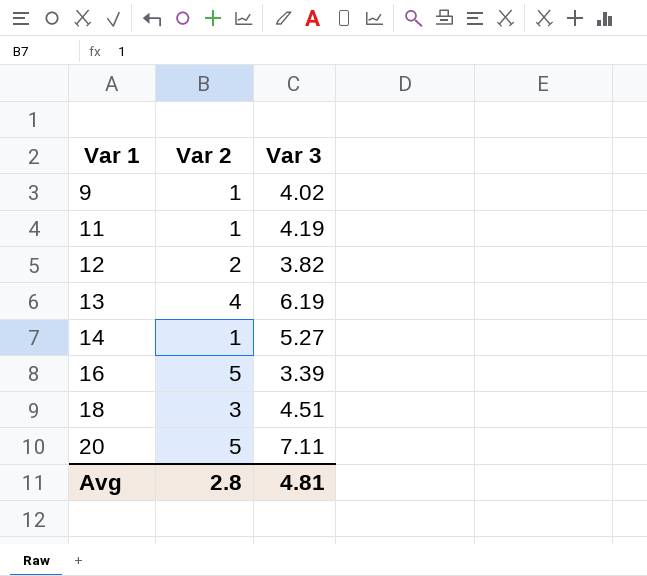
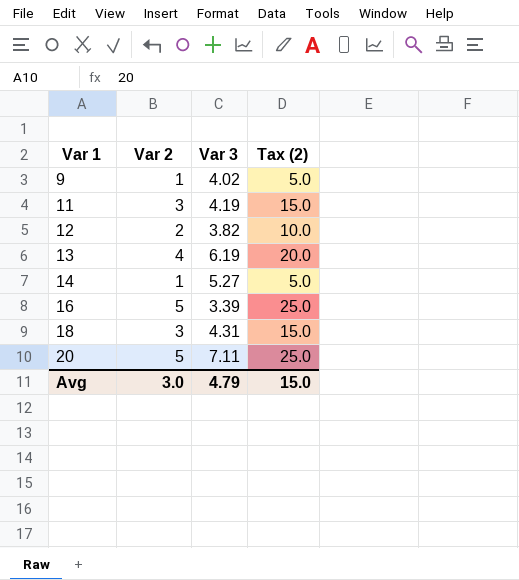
column Tax (2) | formula: none -> [Var 2] * 5
11 | Var 2: 1 -> 3
18 | Var 3: 4.51 -> 4.31
Avg | Var 2: 2.8 -> 3.0
Avg | Var 3: 4.81 -> 4.79

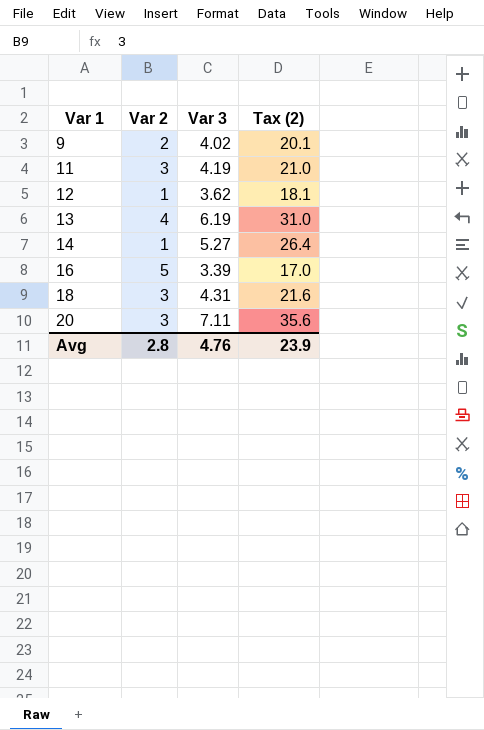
column Tax (2) | formula: [Var 2] * 5 -> [Var 3] * 5
9 | Var 2: 1 -> 2
12 | Var 2: 2 -> 1
12 | Var 3: 3.82 -> 3.62
20 | Var 2: 5 -> 3
Avg | Var 2: 3.0 -> 2.8
Avg | Var 3: 4.79 -> 4.76
Avg | Tax (2): 15.0 -> 23.9

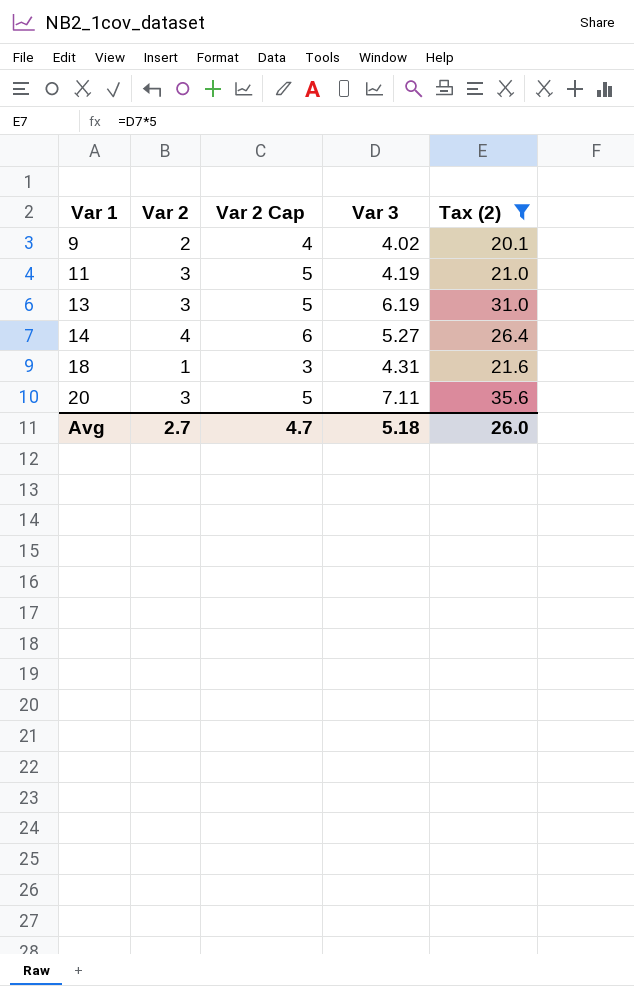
filter: none -> Tax (2) >= 20.1
column Var 2 Cap | formula: none -> [Var 2] + 2
13 | Var 2: 4 -> 3
14 | Var 2: 1 -> 4
18 | Var 2: 3 -> 1
Avg | Var 2: 2.8 -> 2.7
Avg | Var 3: 4.76 -> 5.18
Avg | Tax (2): 23.9 -> 26.0

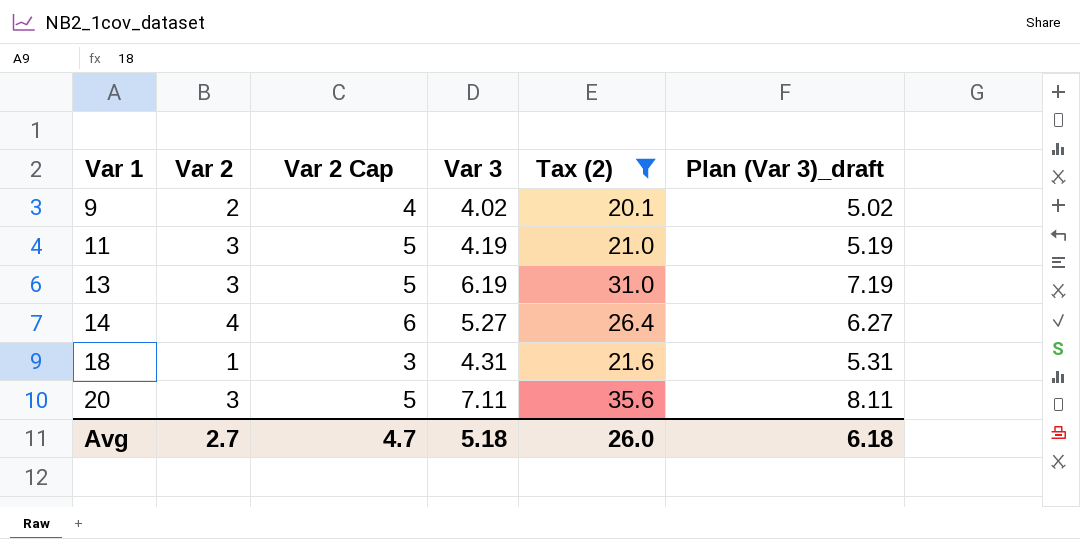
column Plan (Var 3)_draft | formula: none -> [Var 3] + 1

